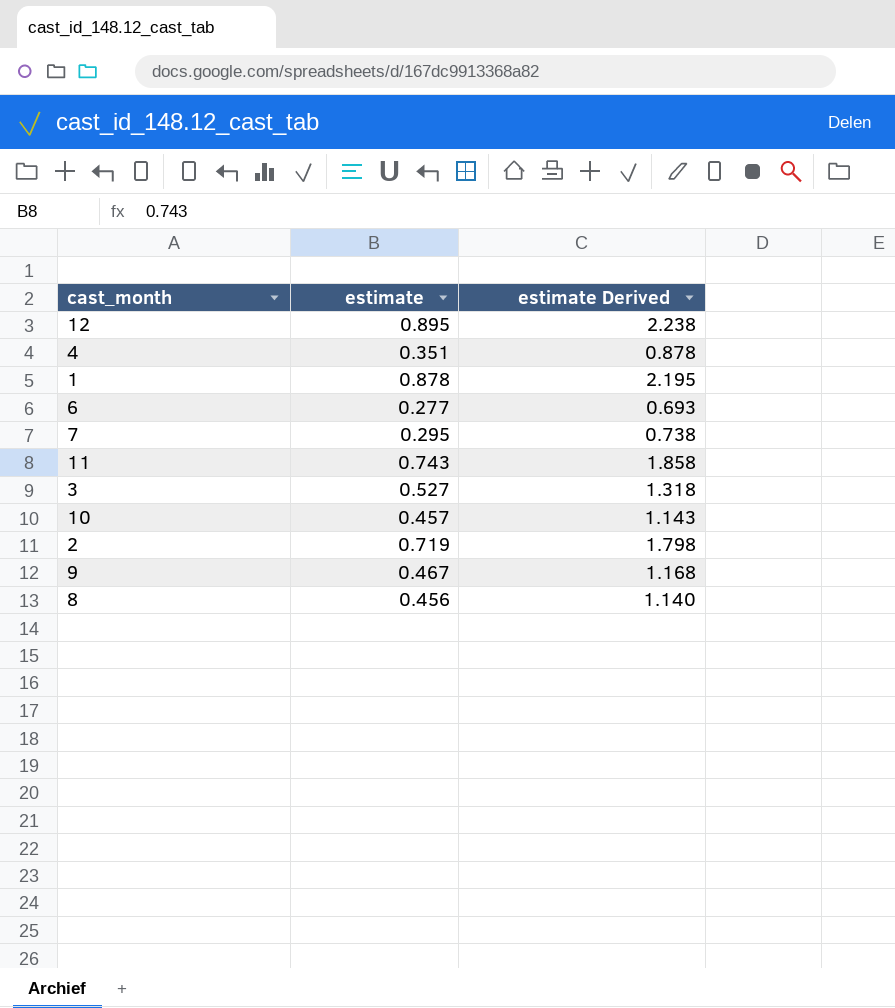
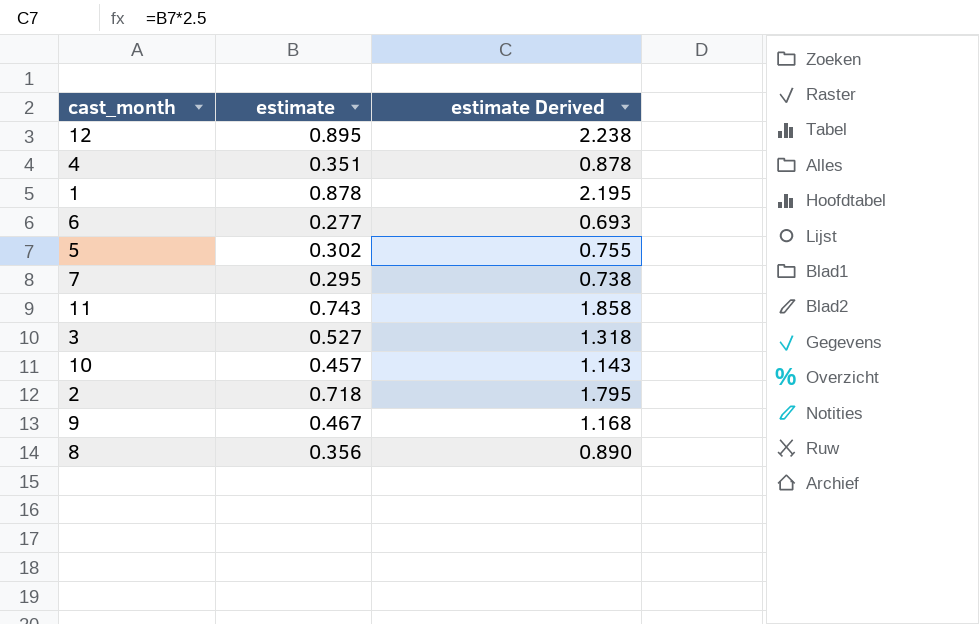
row 5: none -> 0.302 | 0.755
2 | estimate: 0.719 -> 0.718
2 | estimate Derived: 1.798 -> 1.795
8 | estimate: 0.456 -> 0.356
8 | estimate Derived: 1.140 -> 0.890

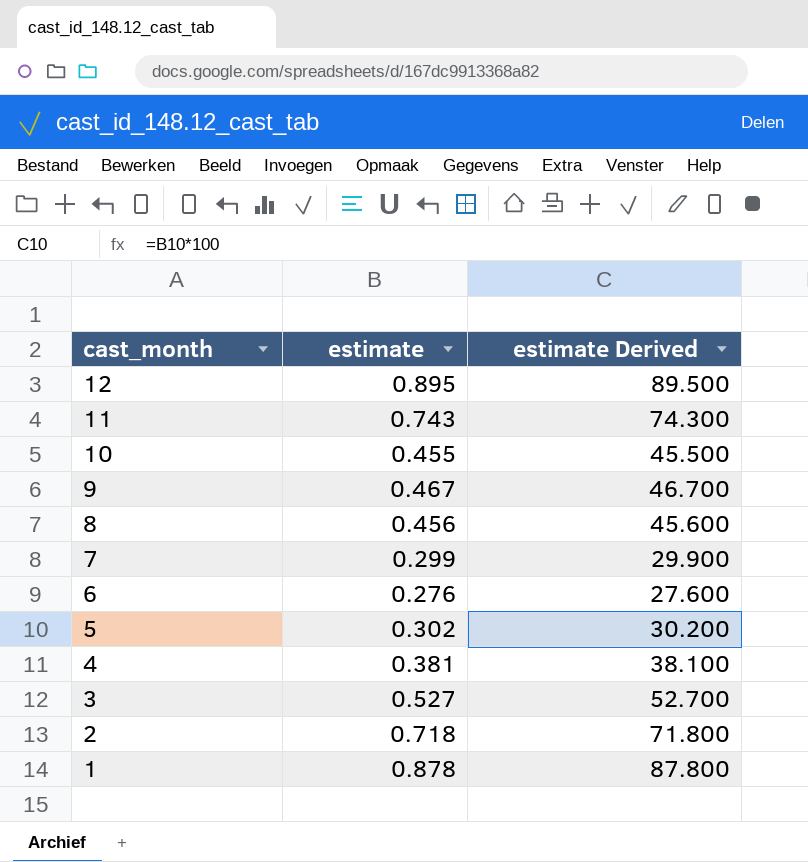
row order: none -> cast_month descending
column estimate Derived | formula: [estimate] * 2.5 -> [estimate] * 100
10 | estimate: 0.457 -> 0.455
8 | estimate: 0.356 -> 0.456
7 | estimate: 0.295 -> 0.299
6 | estimate: 0.277 -> 0.276
4 | estimate: 0.351 -> 0.381

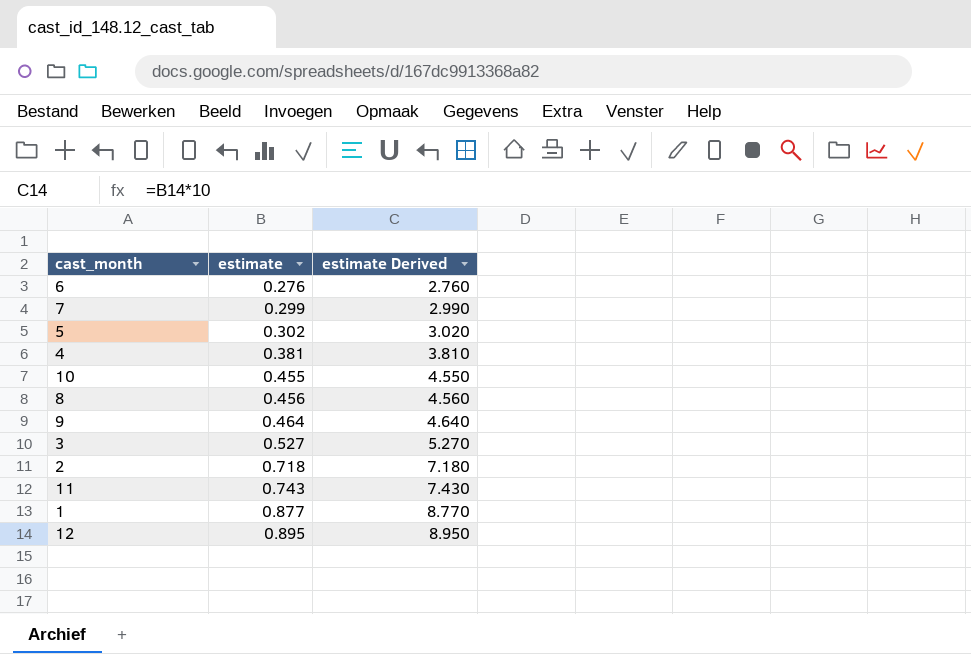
row order: cast_month descending -> estimate ascending
column estimate Derived | formula: [estimate] * 100 -> [estimate] * 10
9 | estimate: 0.467 -> 0.464
1 | estimate: 0.878 -> 0.877

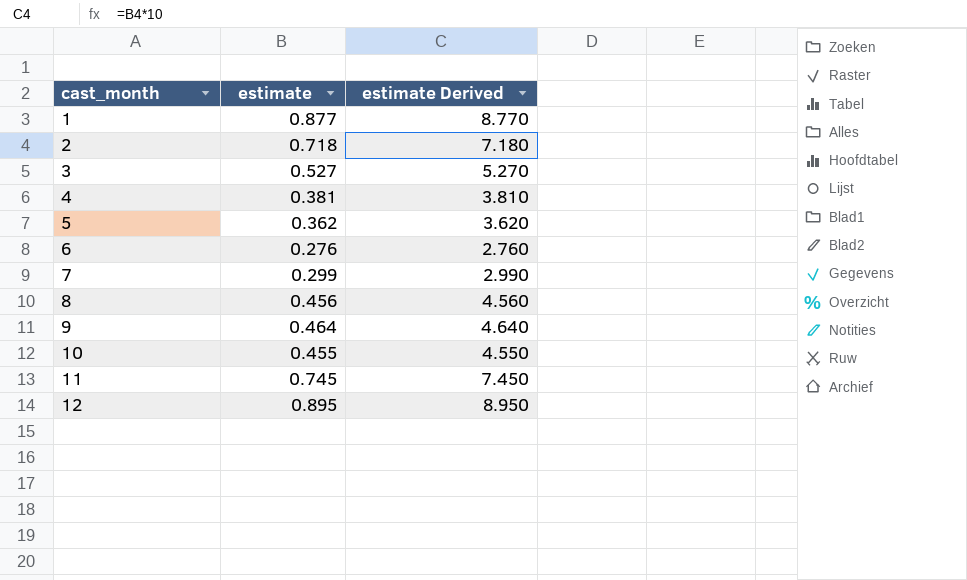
row order: estimate ascending -> cast_month ascending
5 | estimate: 0.302 -> 0.362
5 | estimate Derived: 3.020 -> 3.620
11 | estimate: 0.743 -> 0.745
11 | estimate Derived: 7.430 -> 7.450

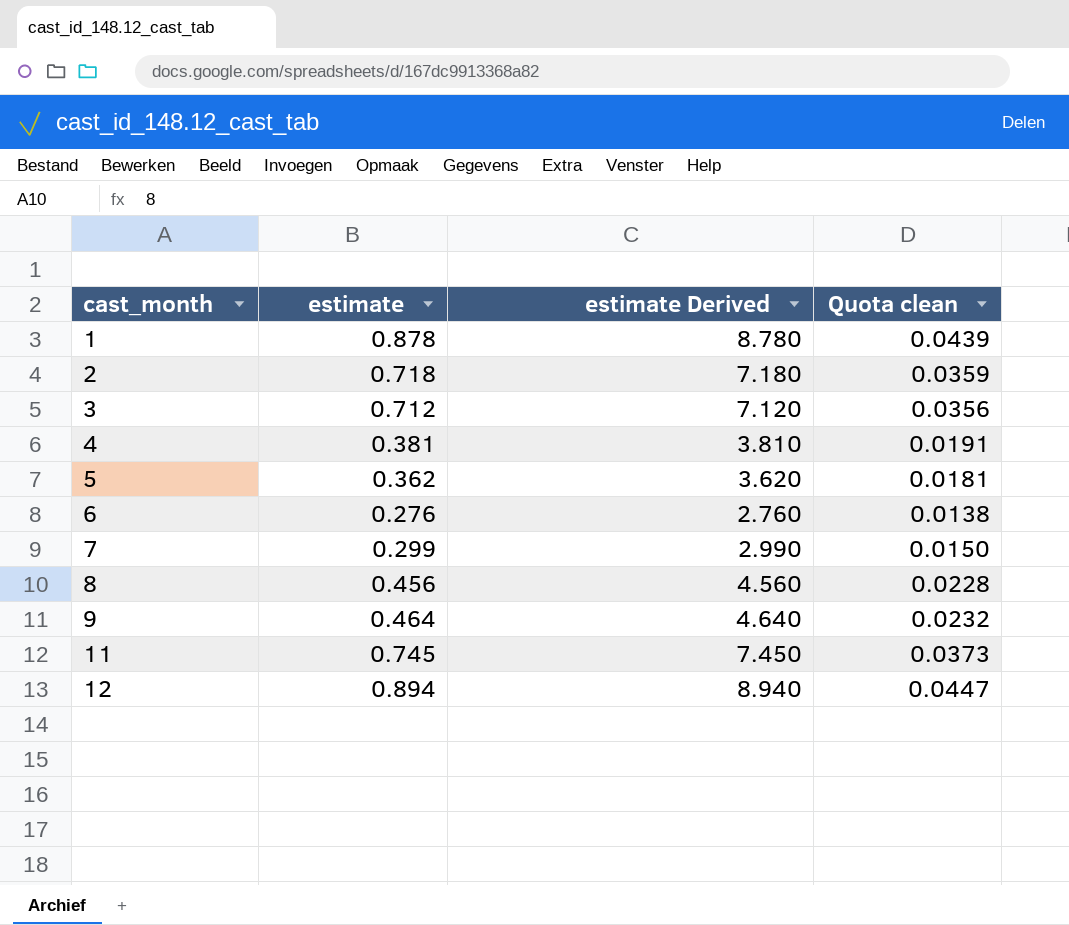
column Quota clean | formula: none -> [estimate] * 0.05
row 10: 0.455 | 4.550 -> none
1 | estimate: 0.877 -> 0.878
1 | estimate Derived: 8.770 -> 8.780
3 | estimate: 0.527 -> 0.712
3 | estimate Derived: 5.270 -> 7.120
12 | estimate: 0.895 -> 0.894
12 | estimate Derived: 8.950 -> 8.940

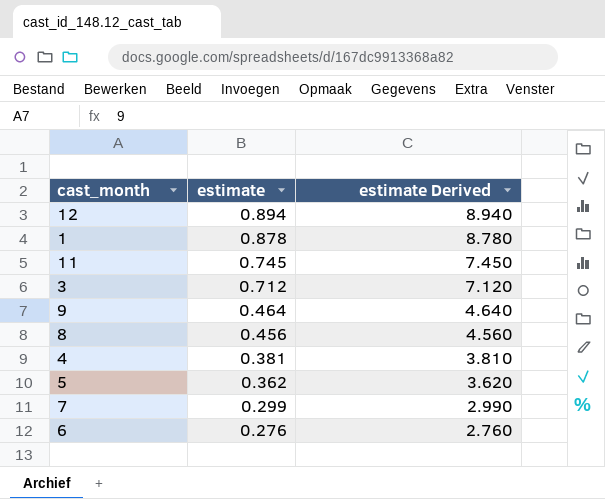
row order: cast_month ascending -> estimate descending
column Quota clean | formula: [estimate] * 0.05 -> none
row 2: 0.718 | 7.180 | 0.0359 -> none

